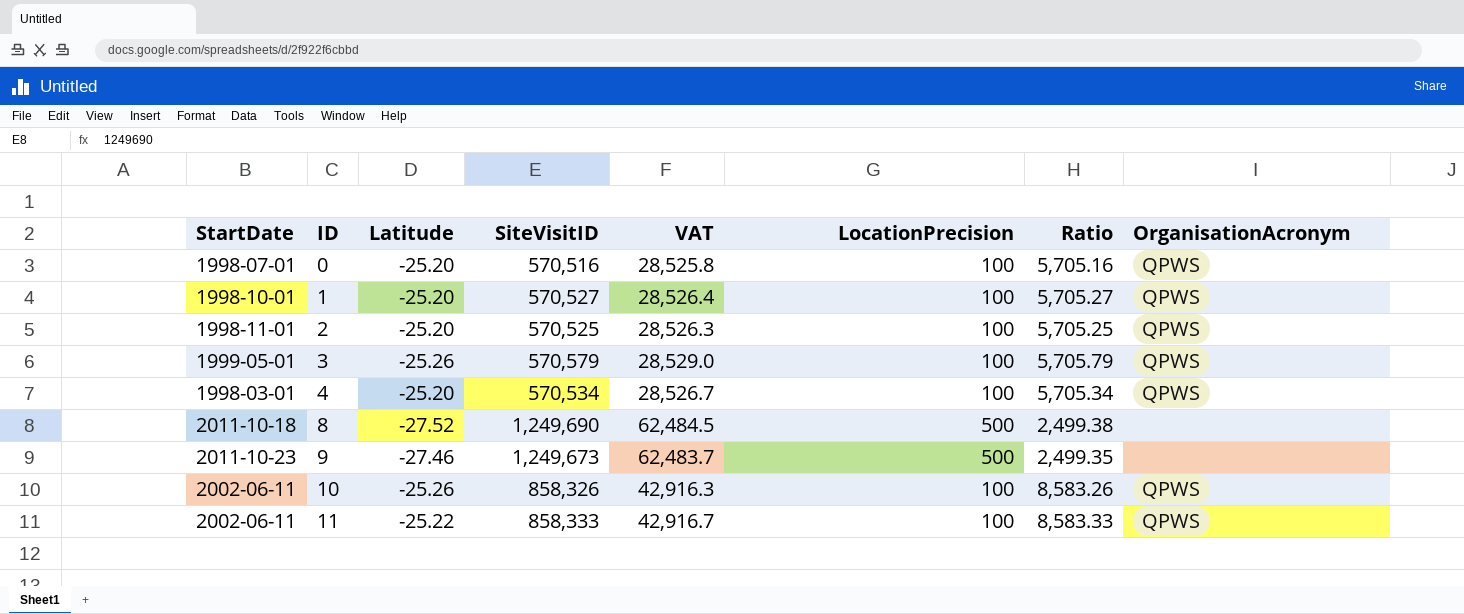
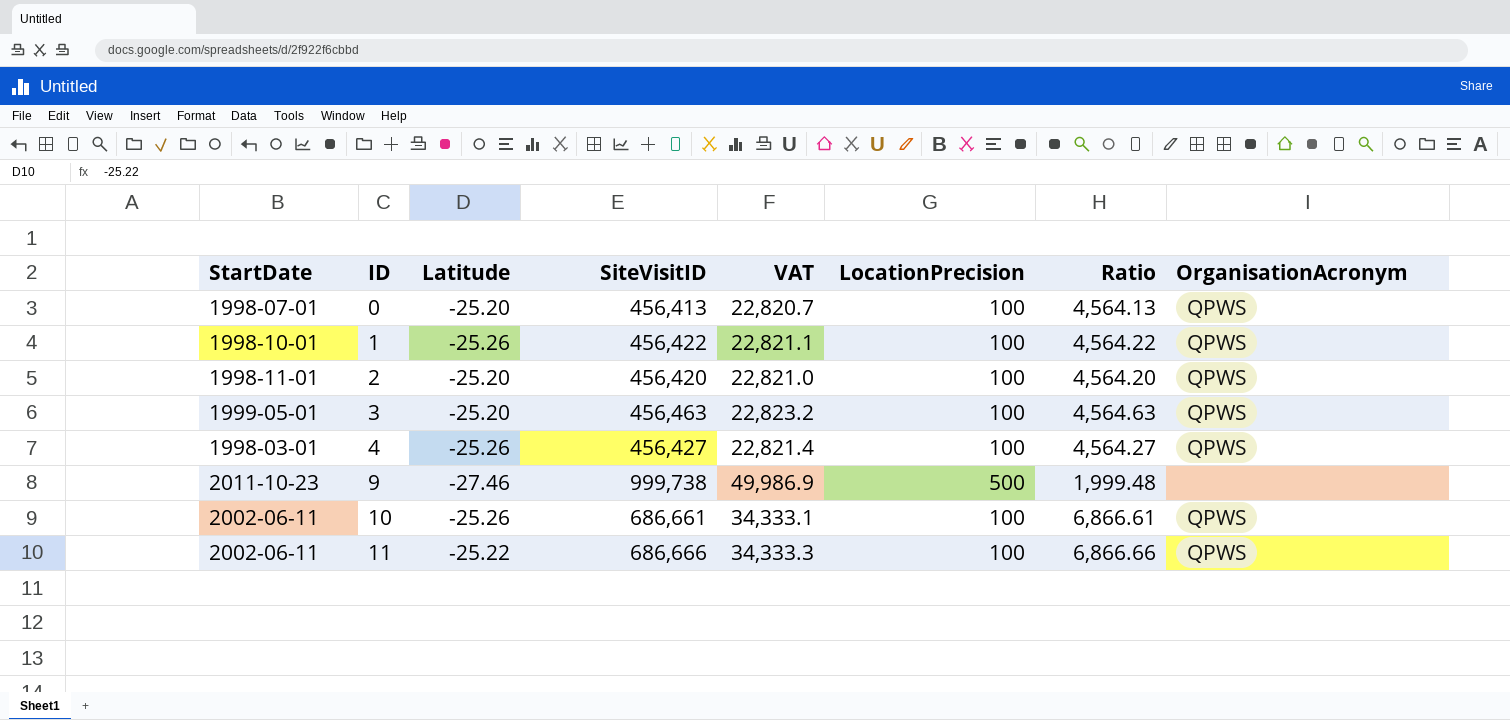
row 8: 2011-10-18 | -27.52 | 1,249,690 | 62,484.5 | 500 | 2,499.38 | none -> none
0 | SiteVisitID: 570,516 -> 456,413
0 | VAT: 28,525.8 -> 22,820.7
0 | Ratio: 5,705.16 -> 4,564.13
1 | Latitude: -25.20 -> -25.26
1 | SiteVisitID: 570,527 -> 456,422
1 | VAT: 28,526.4 -> 22,821.1
1 | Ratio: 5,705.27 -> 4,564.22
2 | SiteVisitID: 570,525 -> 456,420
2 | VAT: 28,526.3 -> 22,821.0
2 | Ratio: 5,705.25 -> 4,564.20
3 | Latitude: -25.26 -> -25.20
3 | SiteVisitID: 570,579 -> 456,463
3 | VAT: 28,529.0 -> 22,823.2
3 | Ratio: 5,705.79 -> 4,564.63
4 | Latitude: -25.20 -> -25.26
4 | SiteVisitID: 570,534 -> 456,427
4 | VAT: 28,526.7 -> 22,821.4
4 | Ratio: 5,705.34 -> 4,564.27
9 | SiteVisitID: 1,249,673 -> 999,738
9 | VAT: 62,483.7 -> 49,986.9
9 | Ratio: 2,499.35 -> 1,999.48
10 | SiteVisitID: 858,326 -> 686,661
10 | VAT: 42,916.3 -> 34,333.1
10 | Ratio: 8,583.26 -> 6,866.61
11 | SiteVisitID: 858,333 -> 686,666
11 | VAT: 42,916.7 -> 34,333.3
11 | Ratio: 8,583.33 -> 6,866.66

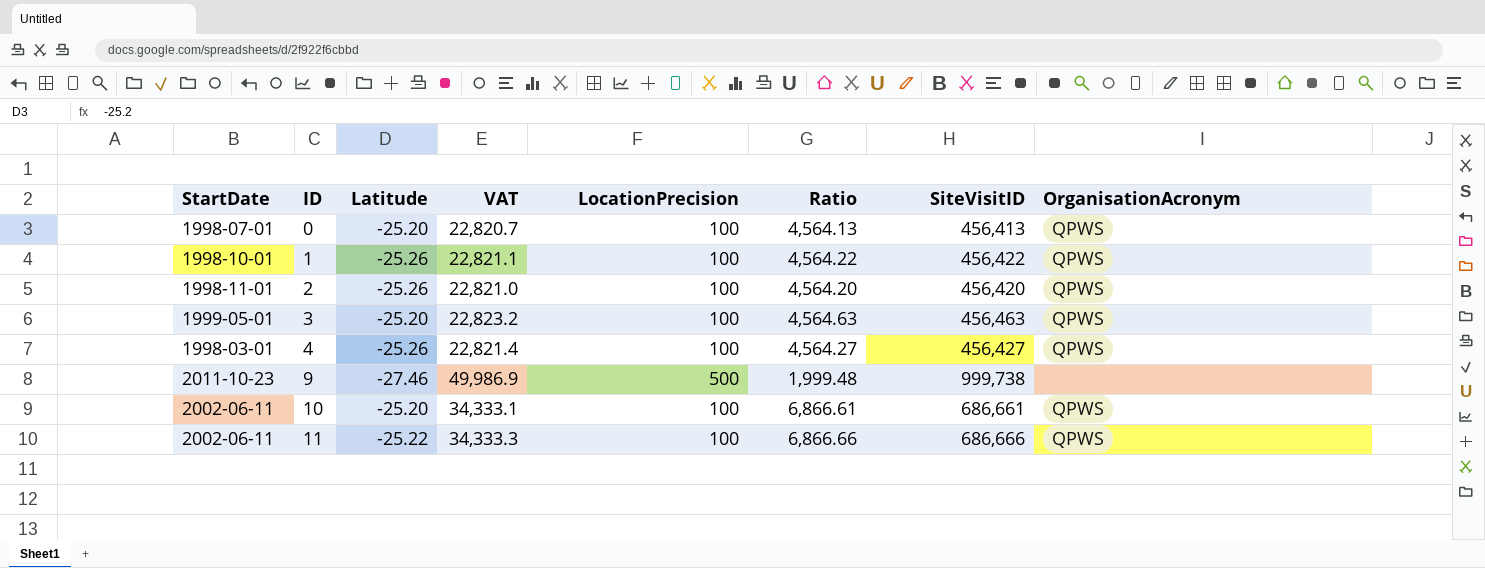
column SiteVisitID | position: 4 -> 7
2 | Latitude: -25.20 -> -25.26
10 | Latitude: -25.26 -> -25.20

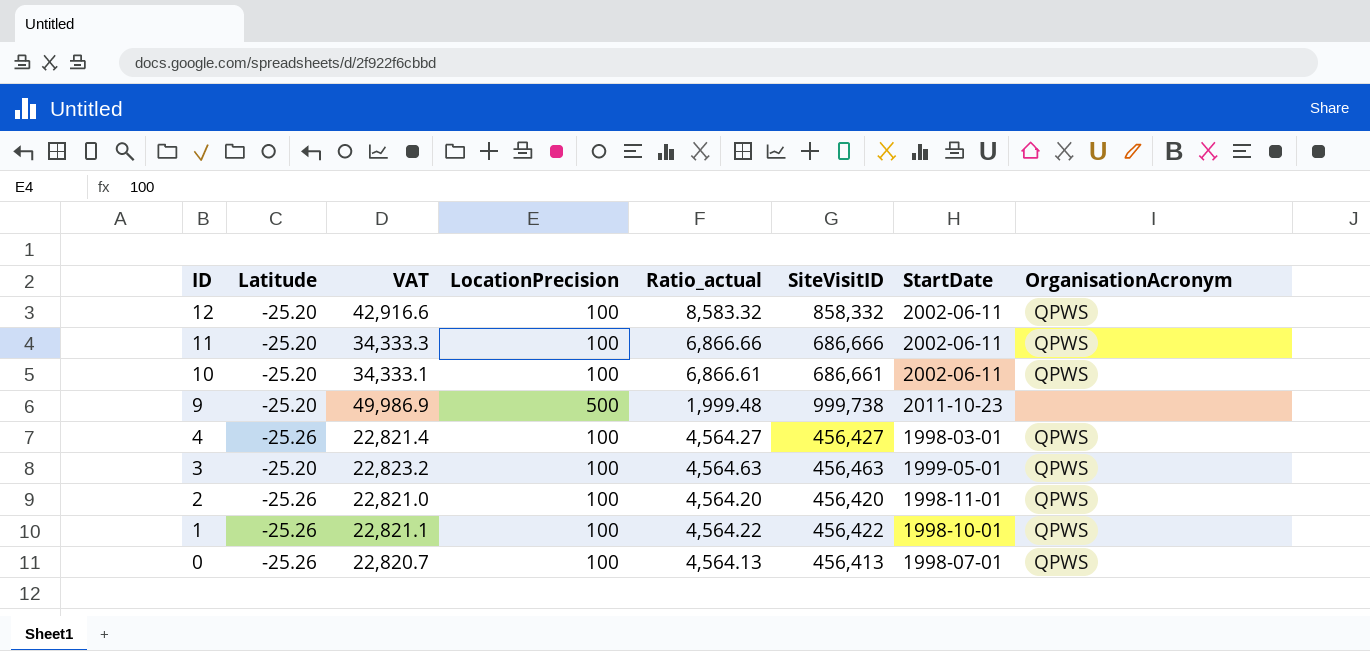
row order: ID ascending -> ID descending
column name: Ratio -> Ratio_actual
column StartDate | position: 1 -> 7
row 12: none -> -25.20 | 42,916.6 | 100 | 8,583.32 | 858,332 | 2002-06-11 | QPWS
11 | Latitude: -25.22 -> -25.20
9 | Latitude: -27.46 -> -25.20
0 | Latitude: -25.20 -> -25.26

